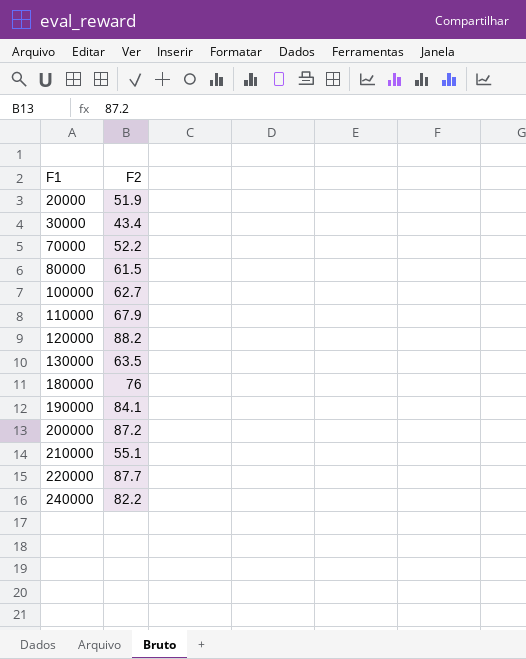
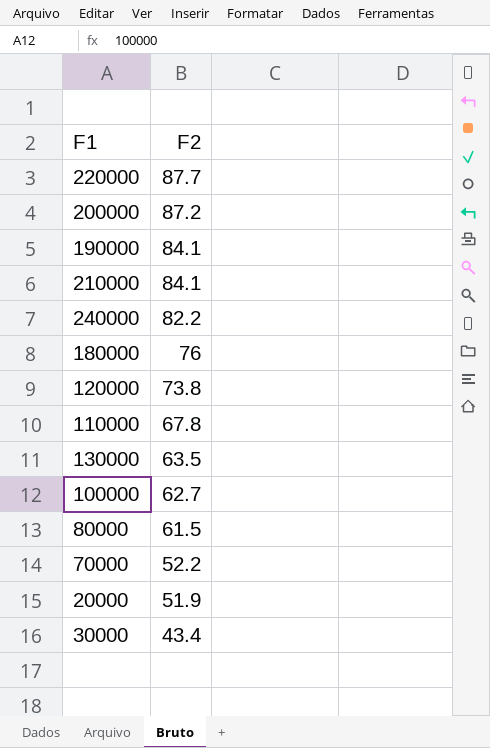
row order: F1 ascending -> F2 descending
210000 | F2: 55.1 -> 84.1
120000 | F2: 88.2 -> 73.8
110000 | F2: 67.9 -> 67.8

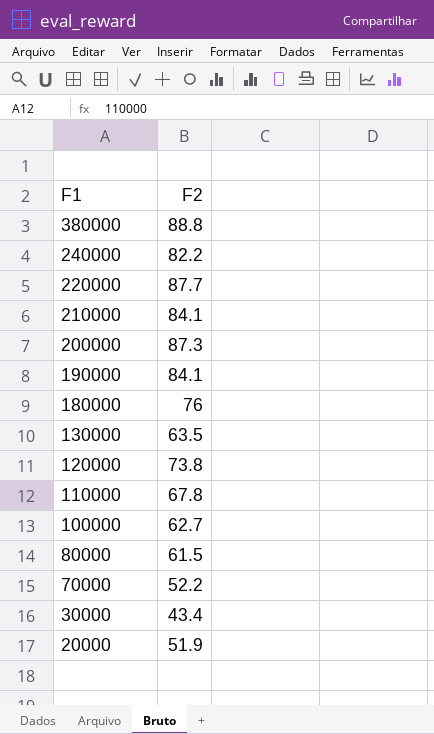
row order: F2 descending -> F1 descending
row 380000: none -> 88.8
200000 | F2: 87.2 -> 87.3

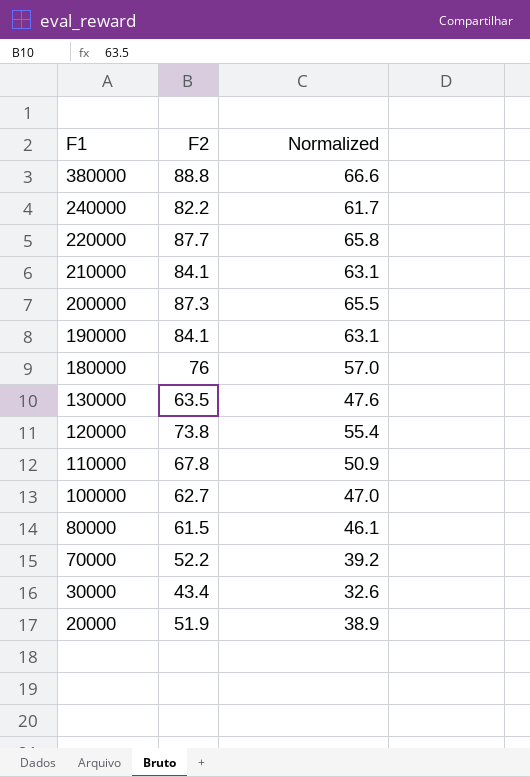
column Normalized | formula: none -> [F2] * 0.75

